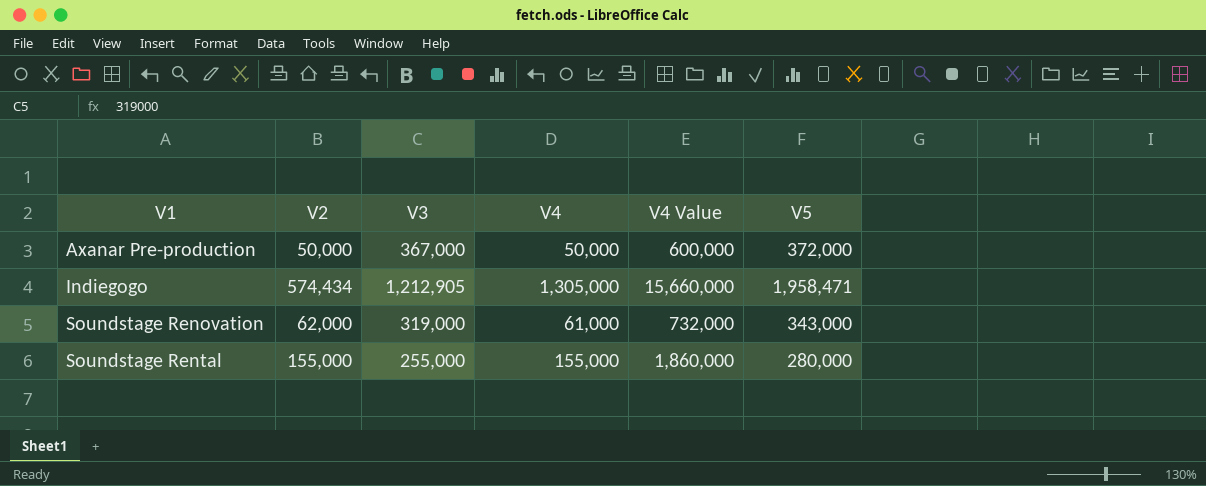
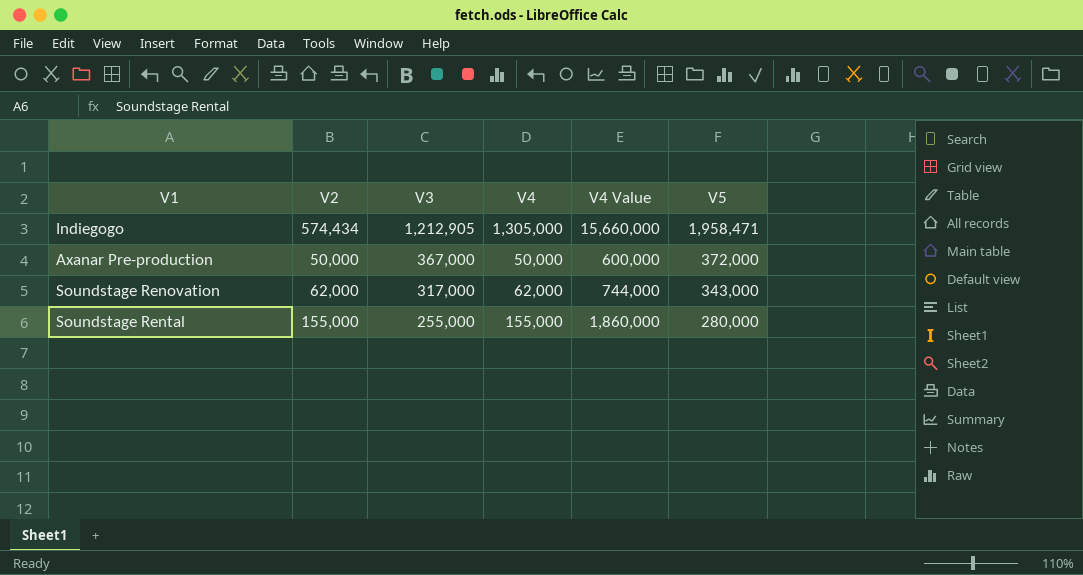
row order: V1 ascending -> V3 descending
Soundstage Renovation | V3: 319,000 -> 317,000
Soundstage Renovation | V4: 61,000 -> 62,000
Soundstage Renovation | V4 Value: 732,000 -> 744,000

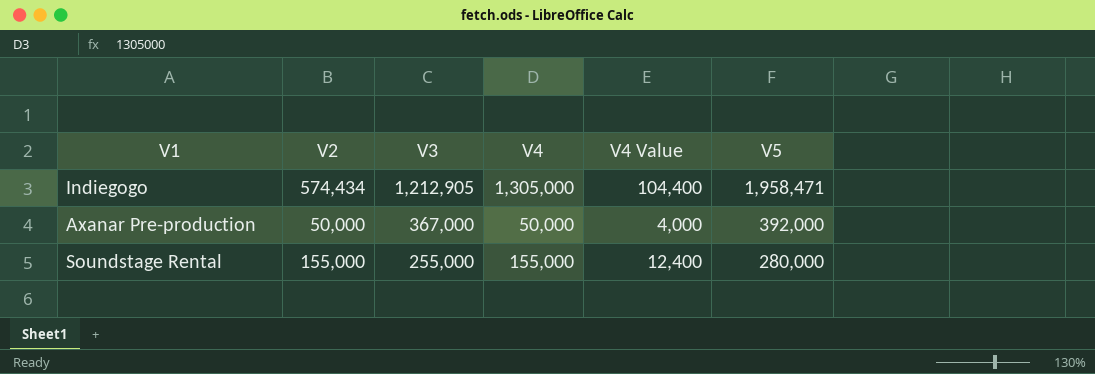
column V4 Value | formula: [V4] * 12 -> [V4] * 0.08
row Soundstage Renovation: 62,000 | 317,000 | 62,000 | 744,000 | 343,000 -> none
Axanar Pre-production | V5: 372,000 -> 392,000

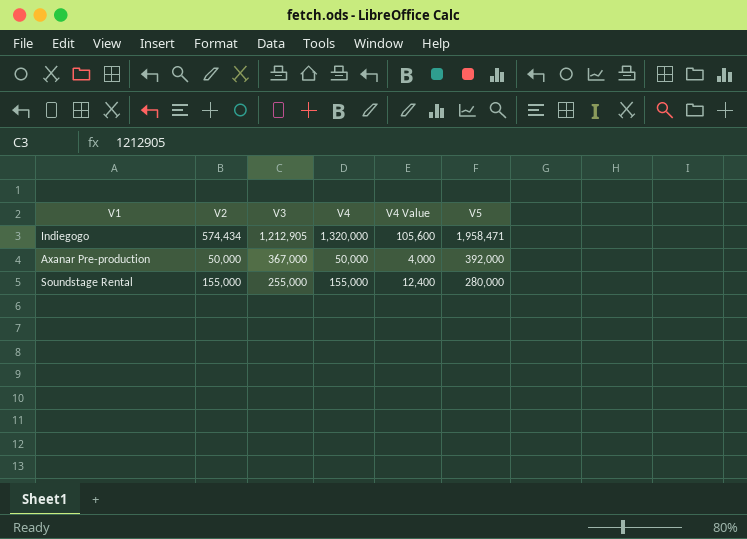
Indiegogo | V4: 1,305,000 -> 1,320,000
Indiegogo | V4 Value: 104,400 -> 105,600

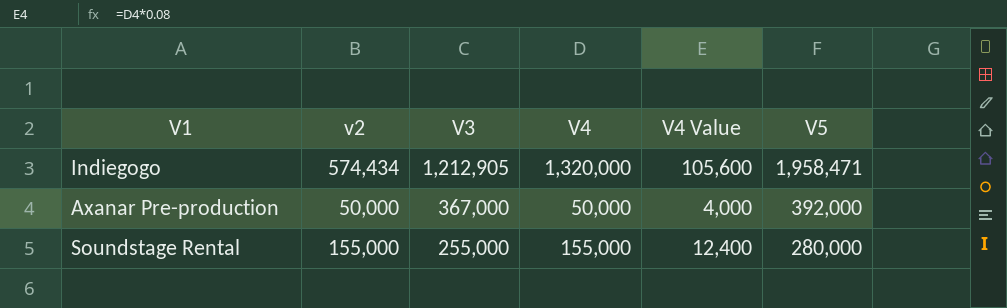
column name: V2 -> v2

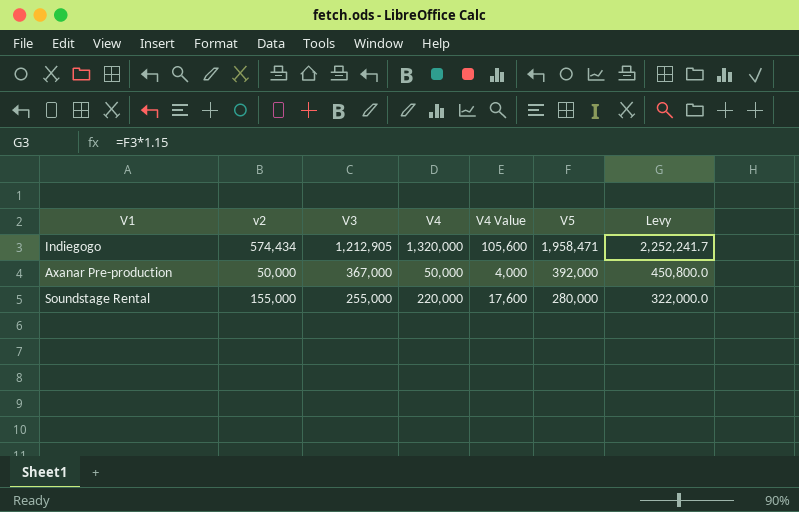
column Levy | formula: none -> [V5] * 1.15
Soundstage Rental | V4: 155,000 -> 220,000
Soundstage Rental | V4 Value: 12,400 -> 17,600

